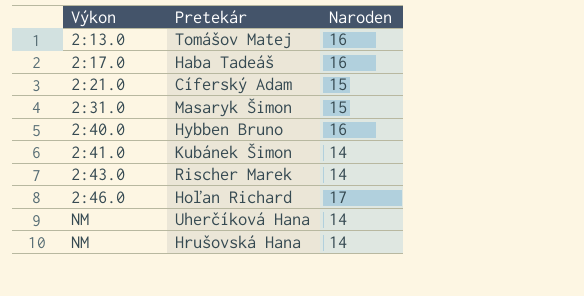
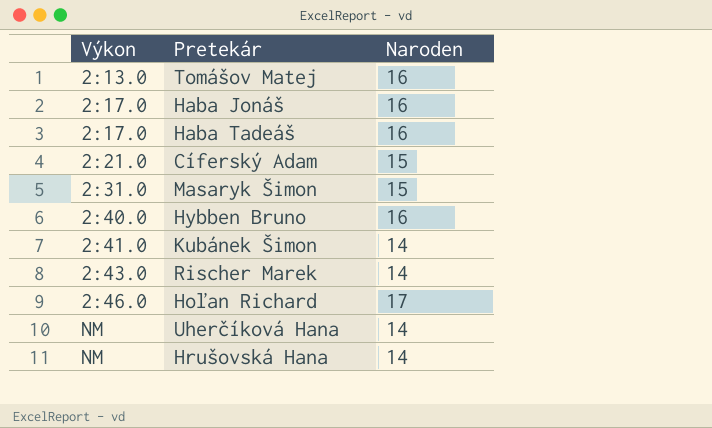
row Haba Jonáš: none -> 2:17.0 | 16

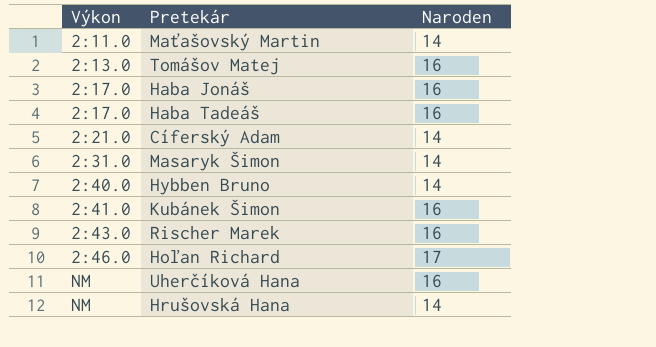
row Maťašovský Martin: none -> 2:11.0 | 14
Cíferský Adam | Naroden: 15 -> 14
Masaryk Šimon | Naroden: 15 -> 14
Hybben Bruno | Naroden: 16 -> 14
Kubánek Šimon | Naroden: 14 -> 16
Rischer Marek | Naroden: 14 -> 16
Uherčíková Hana | Naroden: 14 -> 16

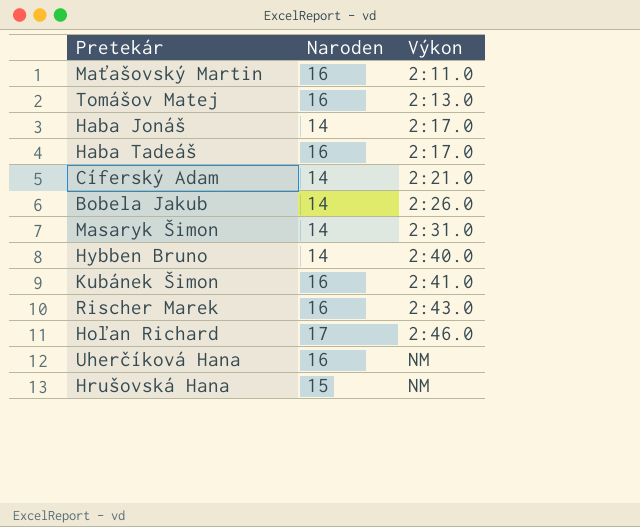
column Výkon | position: 1 -> 3
Maťašovský Martin | Naroden: 14 -> 16
Haba Jonáš | Naroden: 16 -> 14
row Bobela Jakub: none -> 14 | 2:26.0
Hrušovská Hana | Naroden: 14 -> 15

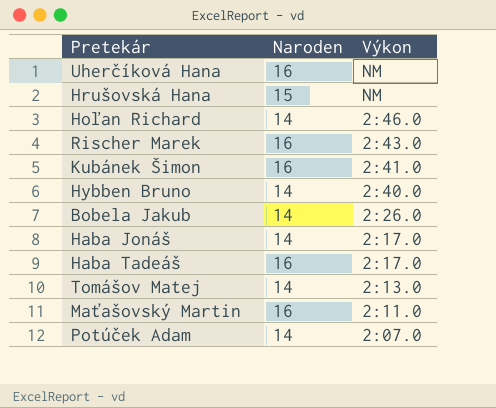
row order: Výkon ascending -> Výkon descending
row Cíferský Adam: 14 | 2:21.0 -> none
row Masaryk Šimon: 14 | 2:31.0 -> none
Hoľan Richard | Naroden: 17 -> 14
Tomášov Matej | Naroden: 16 -> 14
row Potúček Adam: none -> 14 | 2:07.0

